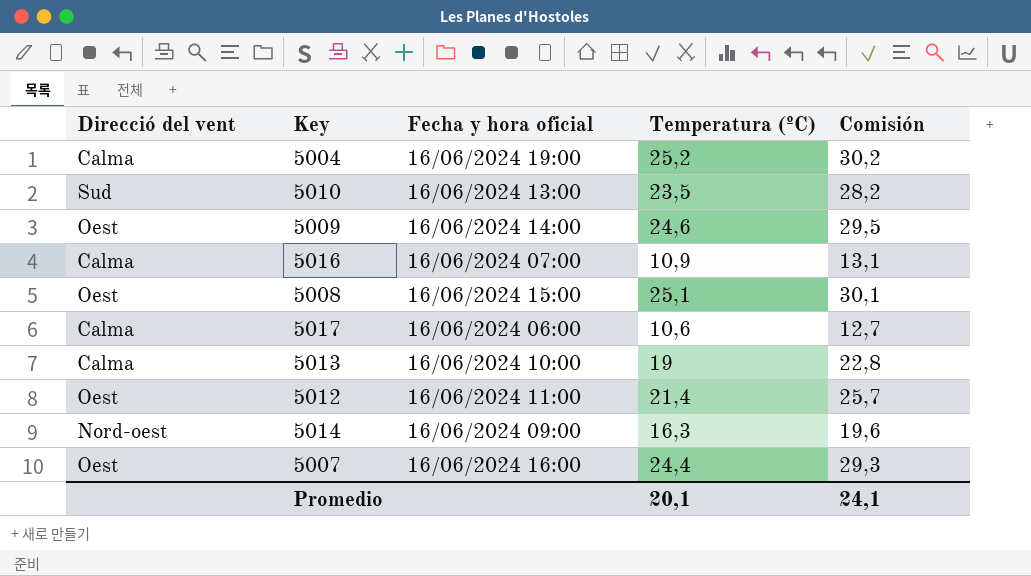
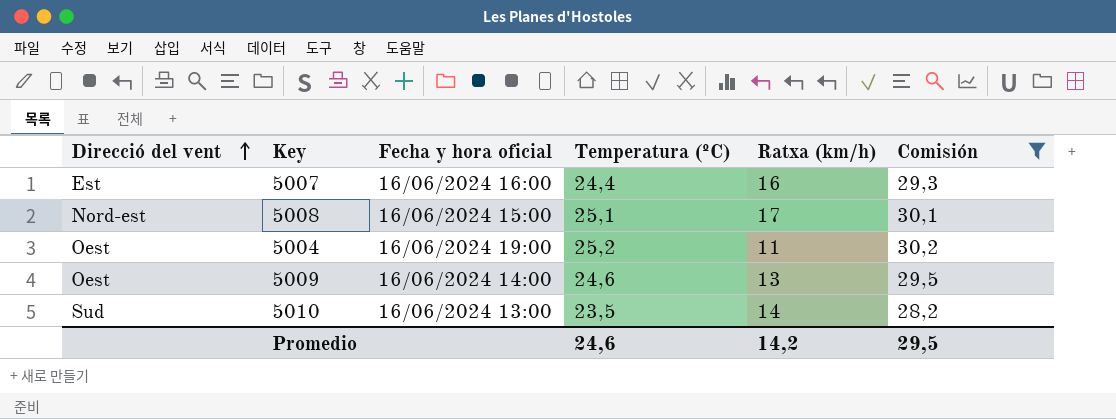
filter: none -> Comisión >= 28,2
row order: none -> Direcció del vent ascending
column Ratxa (km/h) | position: none -> 5
5007 | Direcció del vent: Oest -> Est
5008 | Direcció del vent: Oest -> Nord-est
5004 | Direcció del vent: Calma -> Oest
Promedio | Temperatura (ºC): 20,1 -> 24,6
Promedio | Comisión: 24,1 -> 29,5

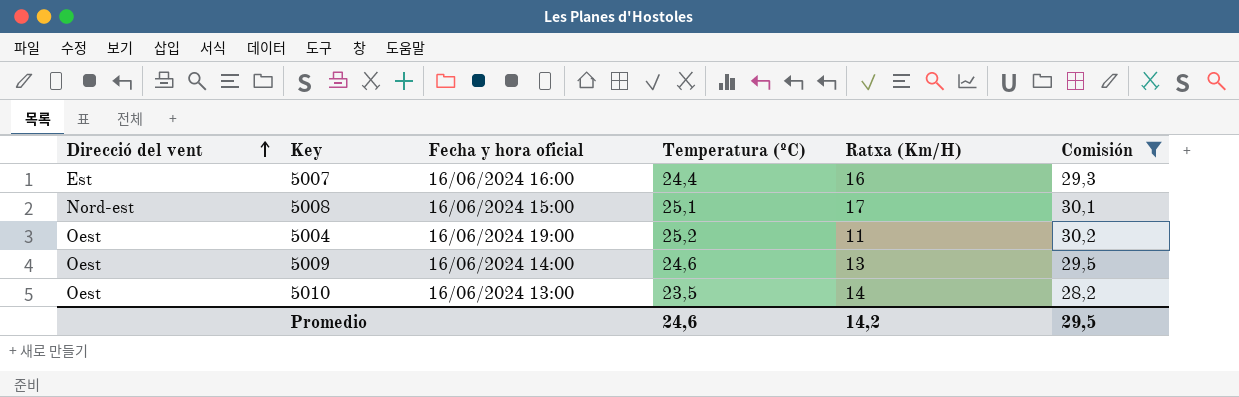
column name: Ratxa (km/h) -> Ratxa (Km/H)
5010 | Direcció del vent: Sud -> Oest

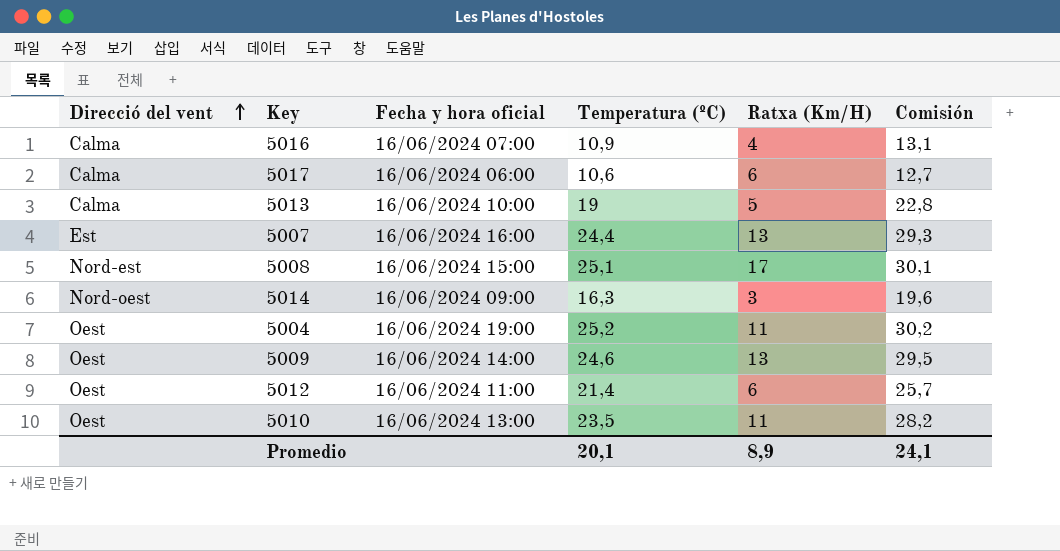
filter: Comisión >= 28,2 -> none
5007 | Ratxa (Km/H): 16 -> 13
5010 | Ratxa (Km/H): 14 -> 11
Promedio | Temperatura (ºC): 24,6 -> 20,1
Promedio | Ratxa (Km/H): 14,2 -> 8,9
Promedio | Comisión: 29,5 -> 24,1

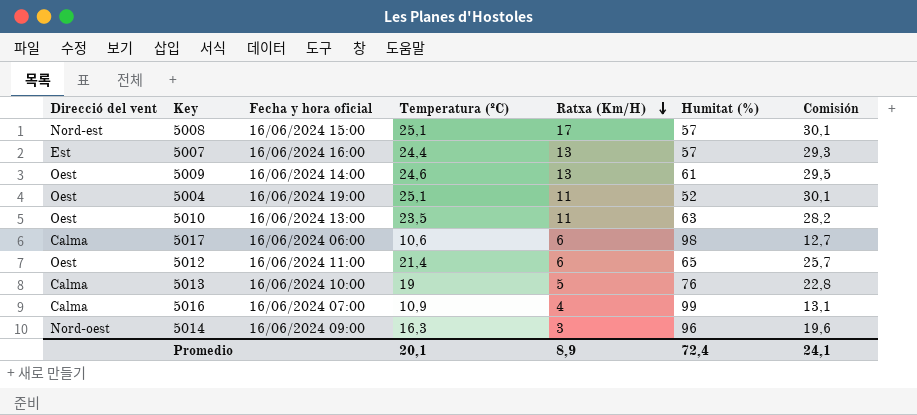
row order: Direcció del vent ascending -> Ratxa (Km/H) descending
column Humitat (%) | position: none -> 6
5004 | Temperatura (ºC): 25,2 -> 25,1
5004 | Comisión: 30,2 -> 30,1

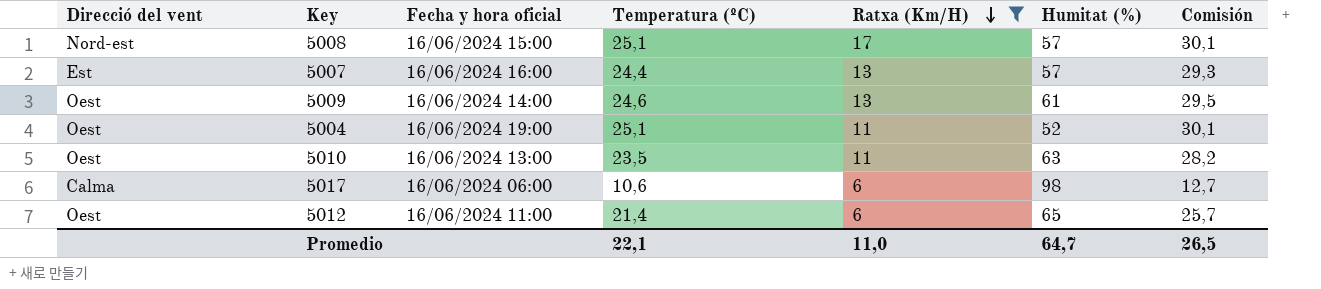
filter: none -> Ratxa (Km/H) >= 6
Promedio | Temperatura (ºC): 20,1 -> 22,1
Promedio | Ratxa (Km/H): 8,9 -> 11,0
Promedio | Humitat (%): 72,4 -> 64,7
Promedio | Comisión: 24,1 -> 26,5

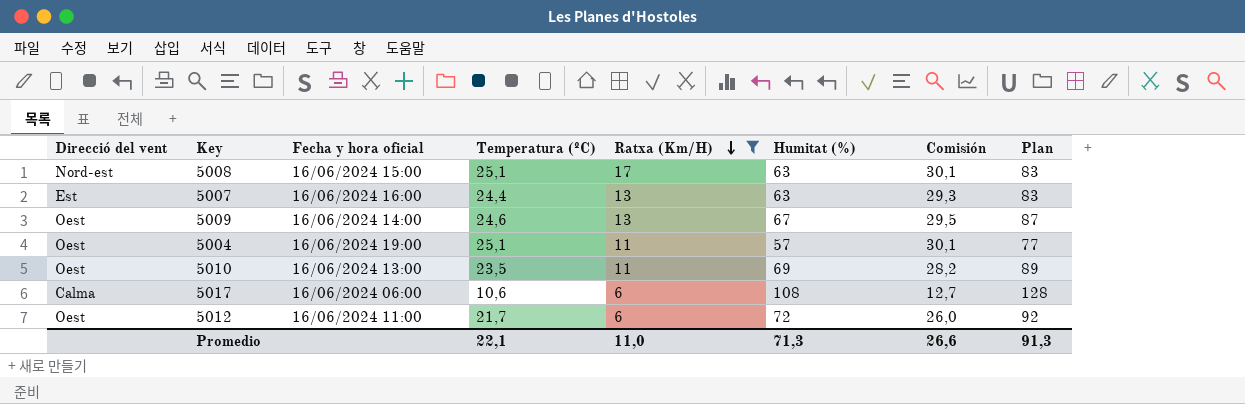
column Plan | formula: none -> [Humitat (%)] + 20
5008 | Humitat (%): 57 -> 63
5007 | Humitat (%): 57 -> 63
5009 | Humitat (%): 61 -> 67
5004 | Humitat (%): 52 -> 57
5010 | Humitat (%): 63 -> 69
5017 | Humitat (%): 98 -> 108
5012 | Temperatura (ºC): 21,4 -> 21,7
5012 | Humitat (%): 65 -> 72
5012 | Comisión: 25,7 -> 26,0
Promedio | Humitat (%): 64,7 -> 71,3
Promedio | Comisión: 26,5 -> 26,6

